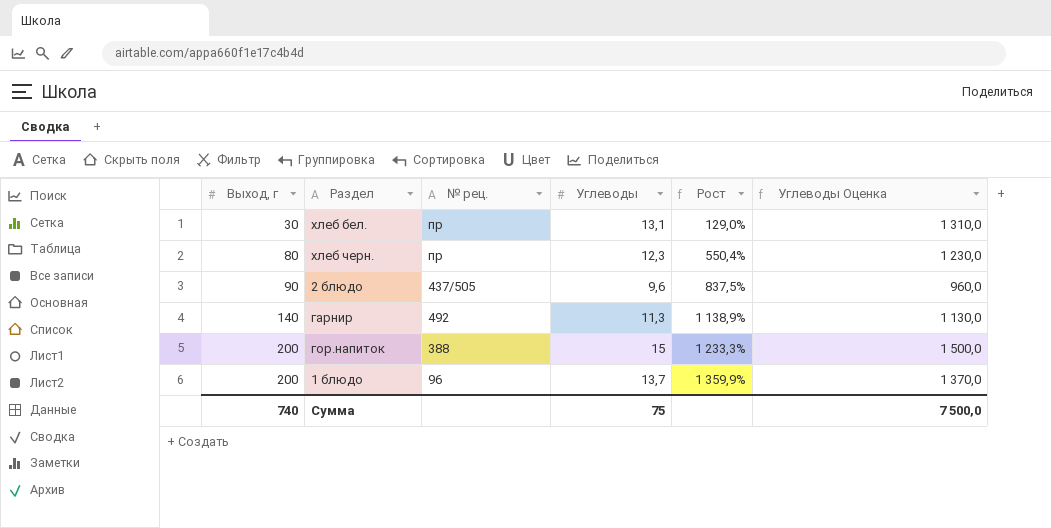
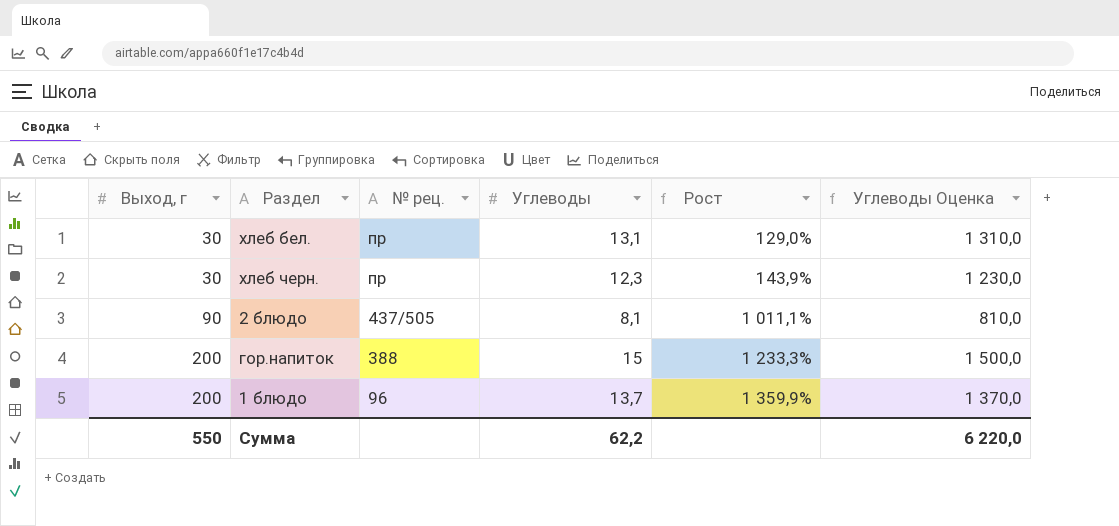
row гарнир: 140 | 492 | 11,3 | 1 138,9% | 1 130,0 -> none
хлеб черн. | Выход, г: 80 -> 30
хлеб черн. | Рост: 550,4% -> 143,9%
2 блюдо | Углеводы: 9,6 -> 8,1
2 блюдо | Рост: 837,5% -> 1 011,1%
2 блюдо | Углеводы Оценка: 960,0 -> 810,0
Сумма | Выход, г: 740 -> 550
Сумма | Углеводы: 75 -> 62,2
Сумма | Углеводы Оценка: 7 500,0 -> 6 220,0

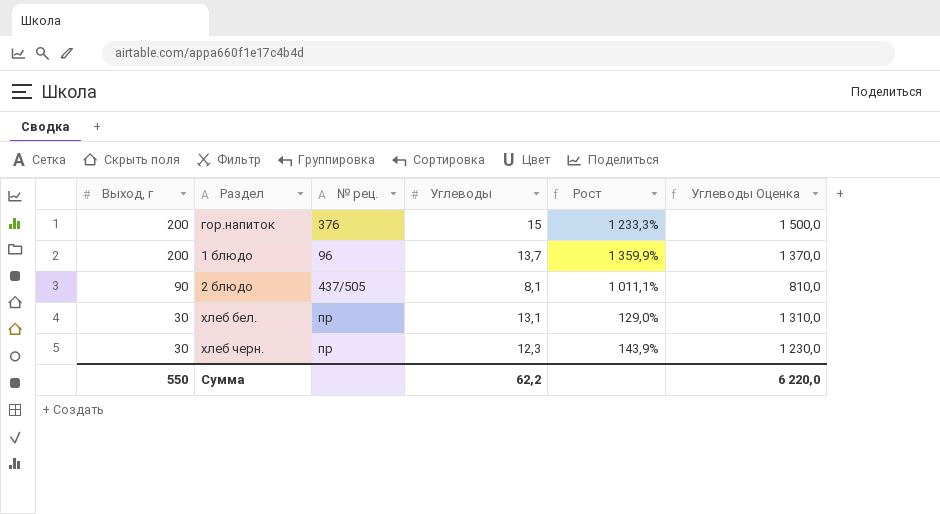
row order: Выход, г ascending -> Выход, г descending
гор.напиток | № рец.: 388 -> 376

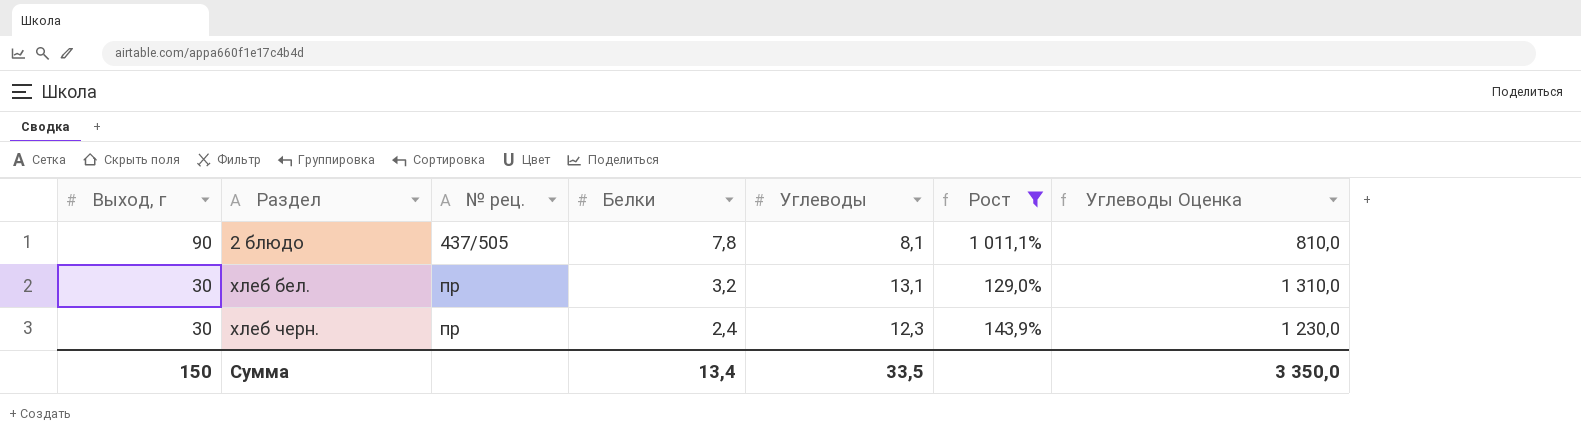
filter: none -> Рост <= 1 011,1%
column Белки | position: none -> 4
Сумма | Выход, г: 550 -> 150
Сумма | Углеводы: 62,2 -> 33,5
Сумма | Углеводы Оценка: 6 220,0 -> 3 350,0

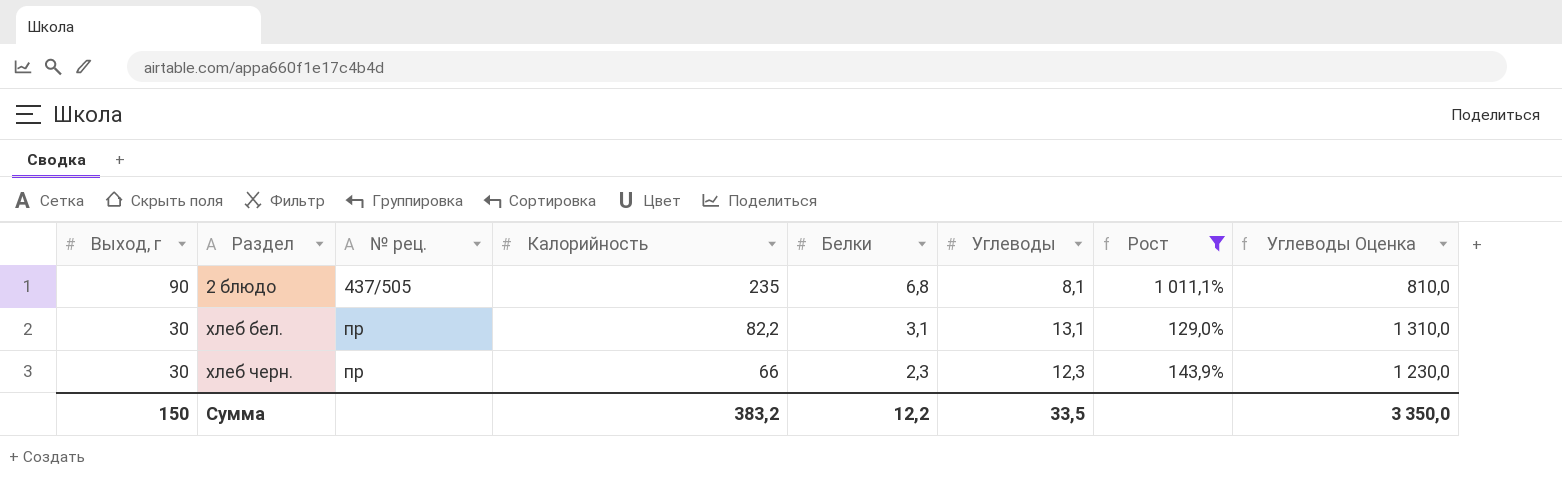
column Калорийность | position: none -> 4
2 блюдо | Белки: 7,8 -> 6,8
хлеб бел. | Белки: 3,2 -> 3,1
хлеб черн. | Белки: 2,4 -> 2,3
Сумма | Белки: 13,4 -> 12,2

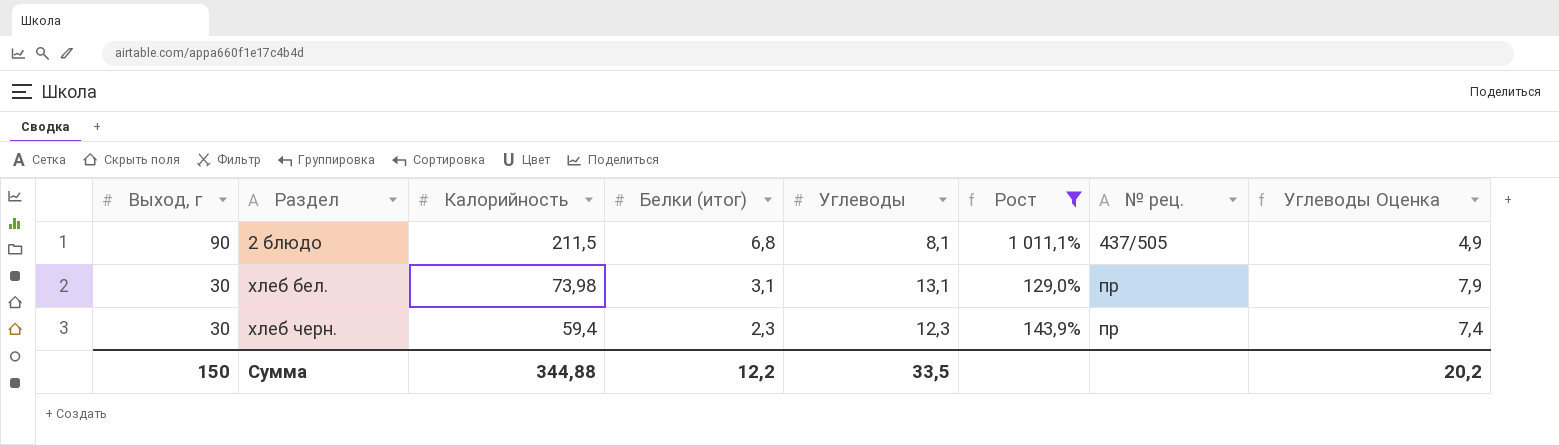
column name: Белки -> Белки (итог)
column № рец. | position: 3 -> 7
column Углеводы Оценка | formula: [Углеводы] * 100 -> [Углеводы] * 0,6
2 блюдо | Калорийность: 235 -> 211,5
хлеб бел. | Калорийность: 82,2 -> 73,98
хлеб черн. | Калорийность: 66 -> 59,4
Сумма | Калорийность: 383,2 -> 344,88
Сумма | Углеводы Оценка: 3 350,0 -> 20,2

